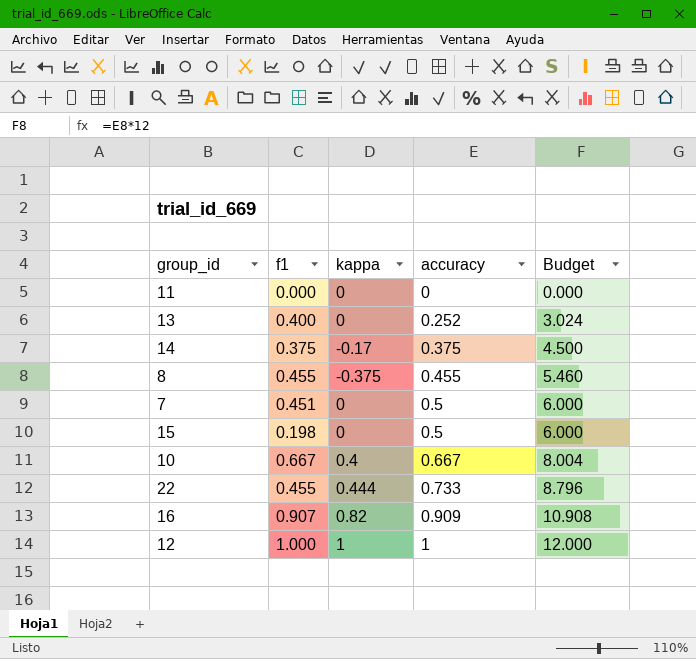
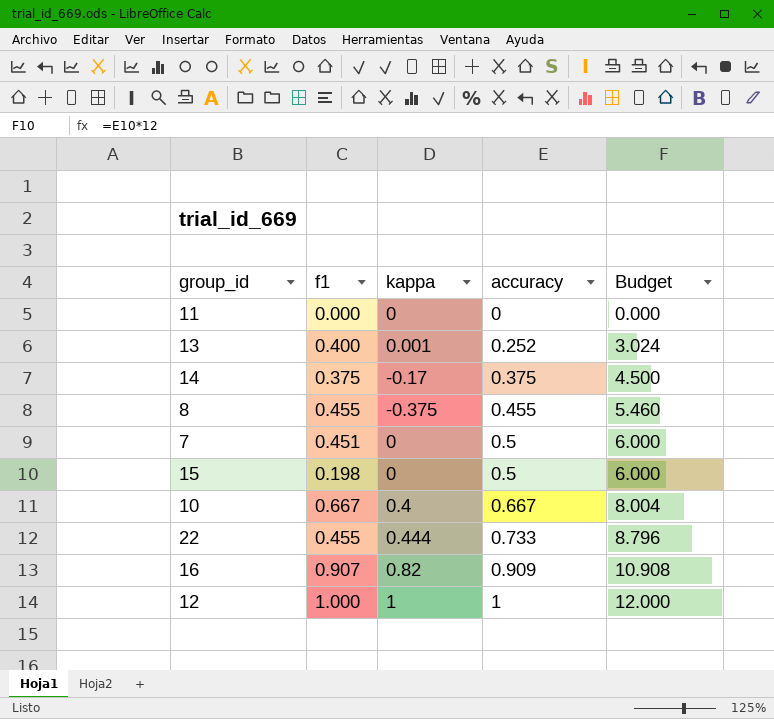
13 | kappa: 0 -> 0.001

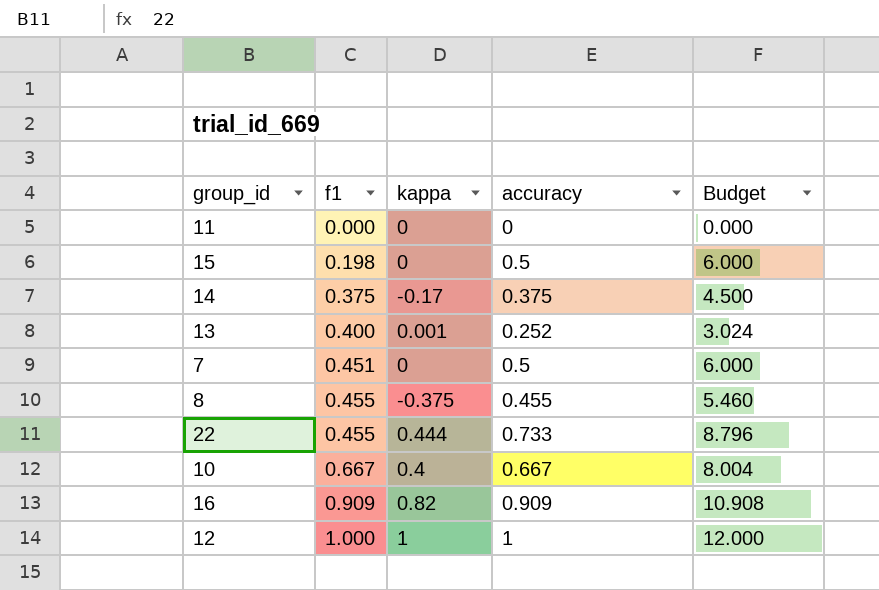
row order: accuracy ascending -> f1 ascending
16 | f1: 0.907 -> 0.909

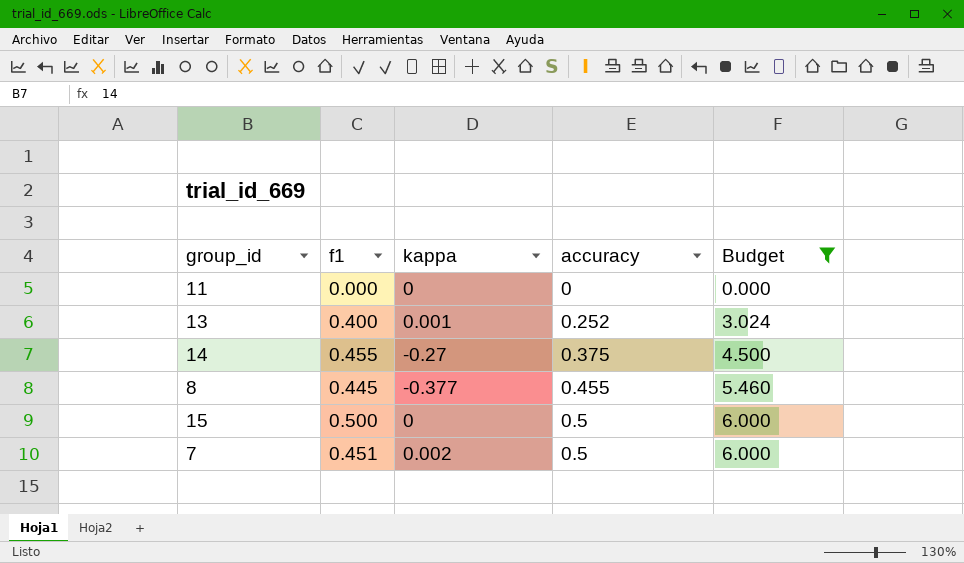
filter: none -> Budget <= 6.000
row order: f1 ascending -> accuracy ascending
14 | f1: 0.375 -> 0.455
14 | kappa: -0.17 -> -0.27
8 | f1: 0.455 -> 0.445
8 | kappa: -0.375 -> -0.377
15 | f1: 0.198 -> 0.500
7 | kappa: 0 -> 0.002

